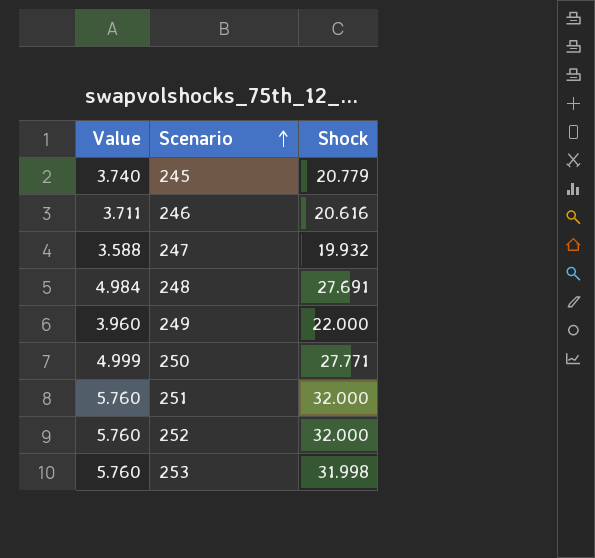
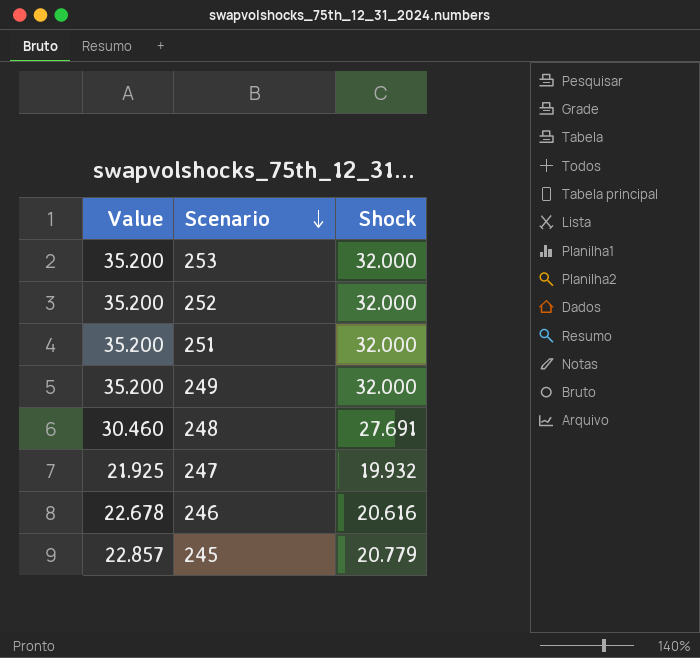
row order: Scenario ascending -> Scenario descending
column Value | formula: [Shock] * 0.18 -> [Shock] * 1.1
row 250: 4.999 | 27.771 -> none
253 | Shock: 31.998 -> 32.000
249 | Shock: 22.000 -> 32.000

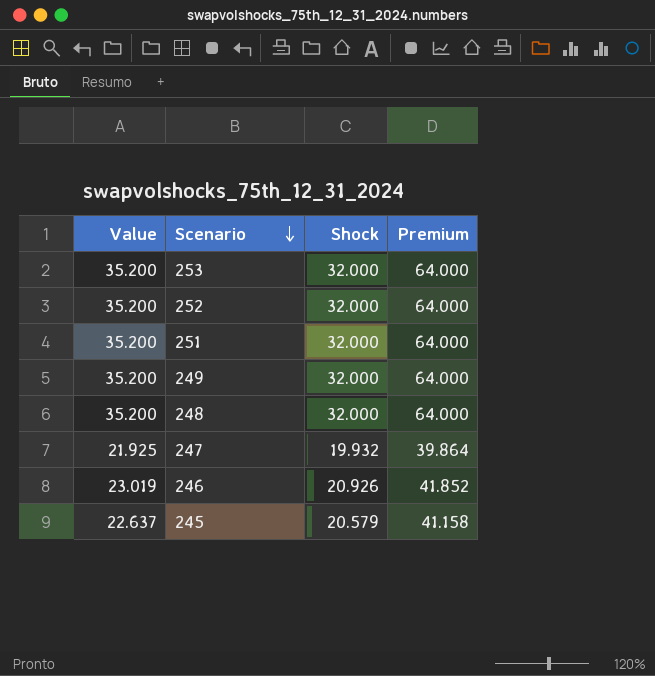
column Premium | formula: none -> [Shock] * 2
248 | Value: 30.460 -> 35.200
248 | Shock: 27.691 -> 32.000
246 | Value: 22.678 -> 23.019
246 | Shock: 20.616 -> 20.926
245 | Value: 22.857 -> 22.637
245 | Shock: 20.779 -> 20.579

